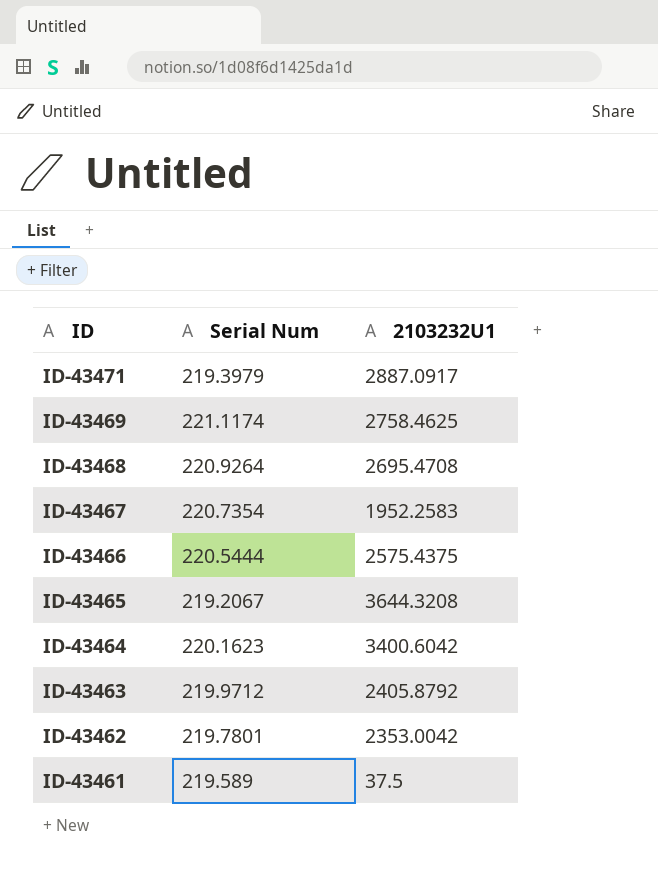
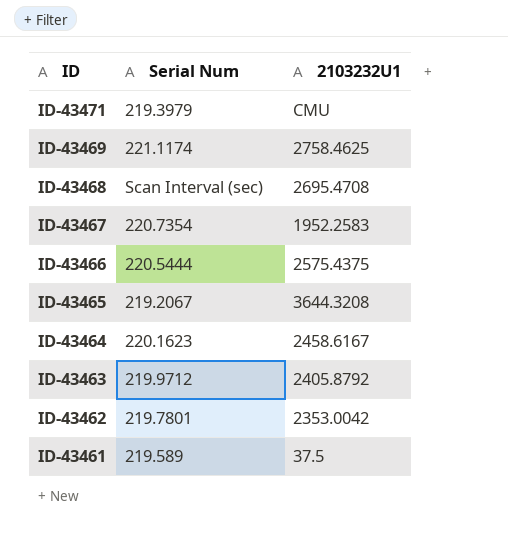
ID-43471 | 2103232U1: 2887.0917 -> CMU
ID-43468 | Serial Num: 220.9264 -> Scan Interval (sec)
ID-43464 | 2103232U1: 3400.6042 -> 2458.6167

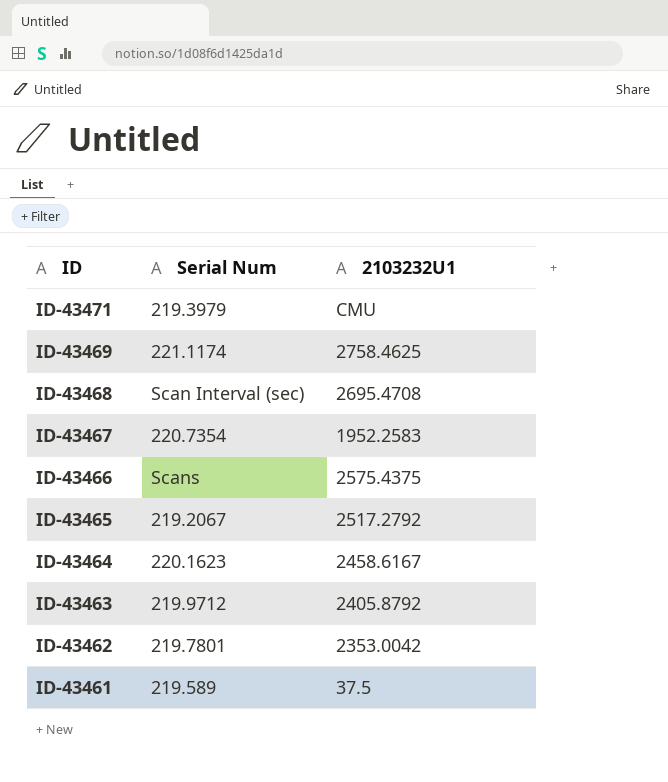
ID-43466 | Serial Num: 220.5444 -> Scans
ID-43465 | 2103232U1: 3644.3208 -> 2517.2792

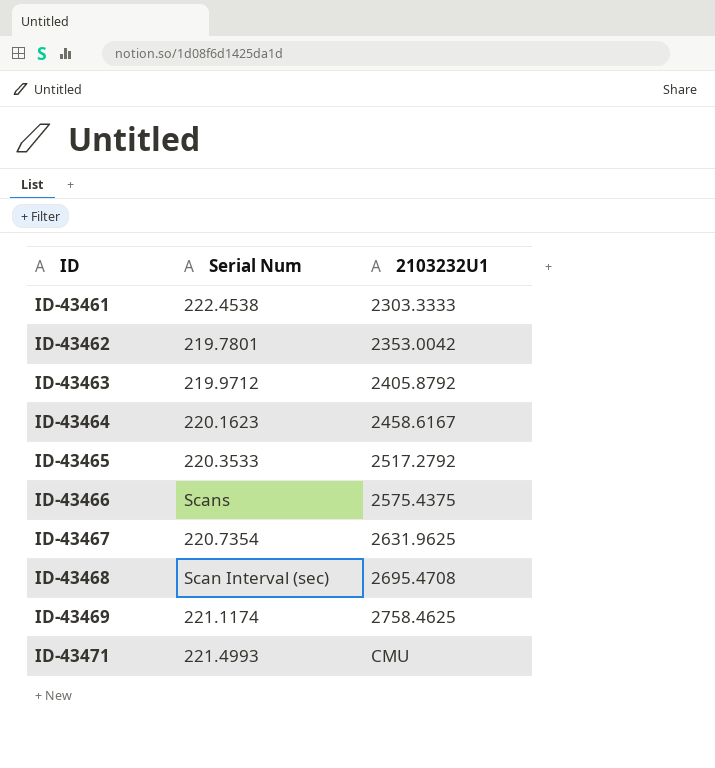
row order: ID descending -> ID ascending
ID-43461 | Serial Num: 219.589 -> 222.4538
ID-43461 | 2103232U1: 37.5 -> 2303.3333
ID-43465 | Serial Num: 219.2067 -> 220.3533
ID-43467 | 2103232U1: 1952.2583 -> 2631.9625
ID-43471 | Serial Num: 219.3979 -> 221.4993

